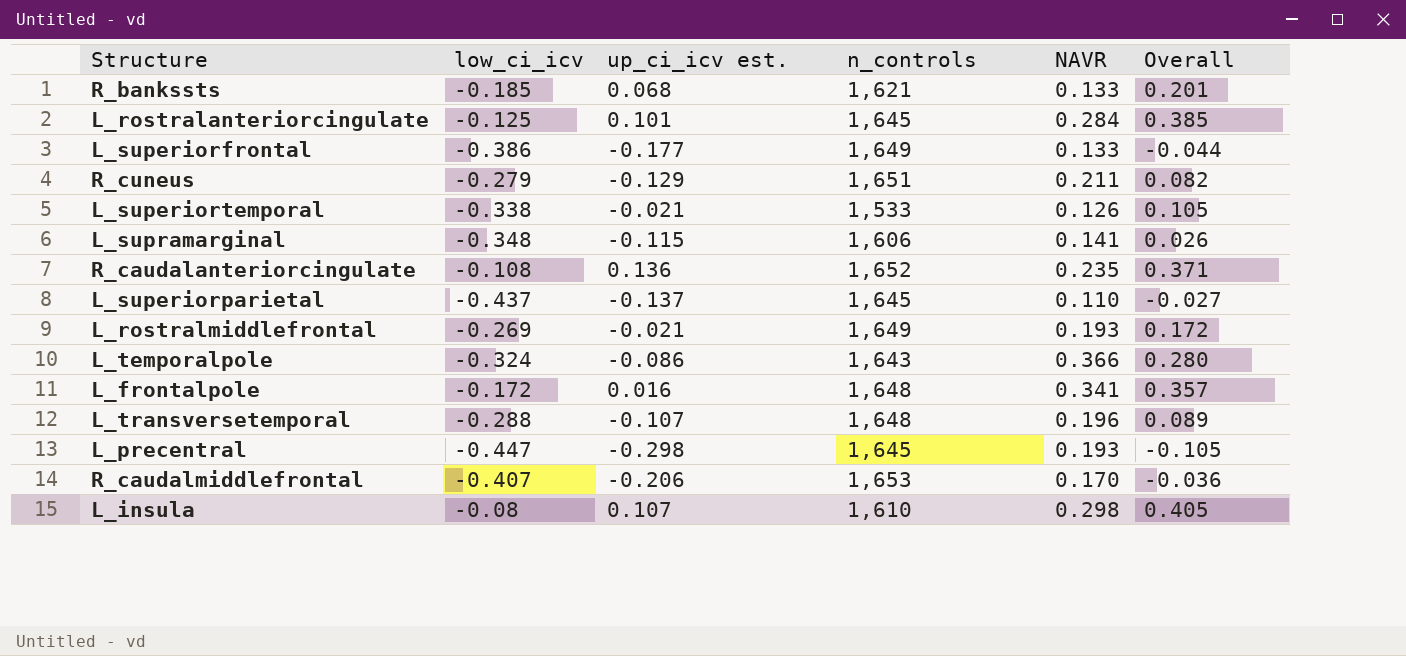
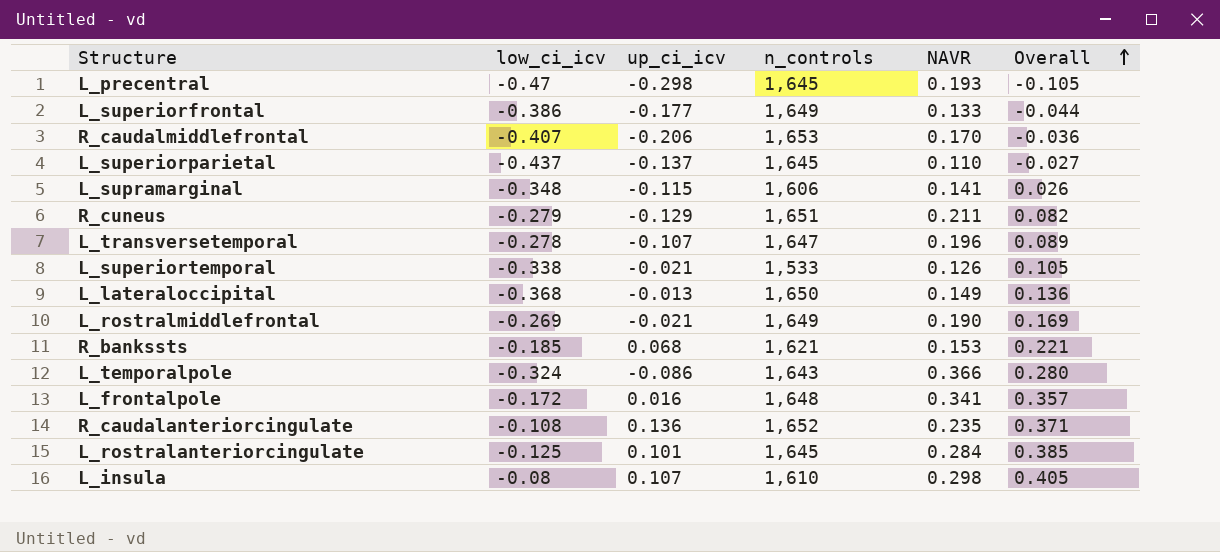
row order: none -> Overall ascending
column name: up_ci_icv est. -> up_ci_icv
L_precentral | low_ci_icv: -0.447 -> -0.47
L_transversetemporal | low_ci_icv: -0.288 -> -0.278
L_transversetemporal | n_controls: 1,648 -> 1,647
row L_lateraloccipital: none -> -0.368 | -0.013 | 1,650 | 0.149 | 0.136
L_rostralmiddlefrontal | NAVR: 0.193 -> 0.190
L_rostralmiddlefrontal | Overall: 0.172 -> 0.169
R_bankssts | NAVR: 0.133 -> 0.153
R_bankssts | Overall: 0.201 -> 0.221

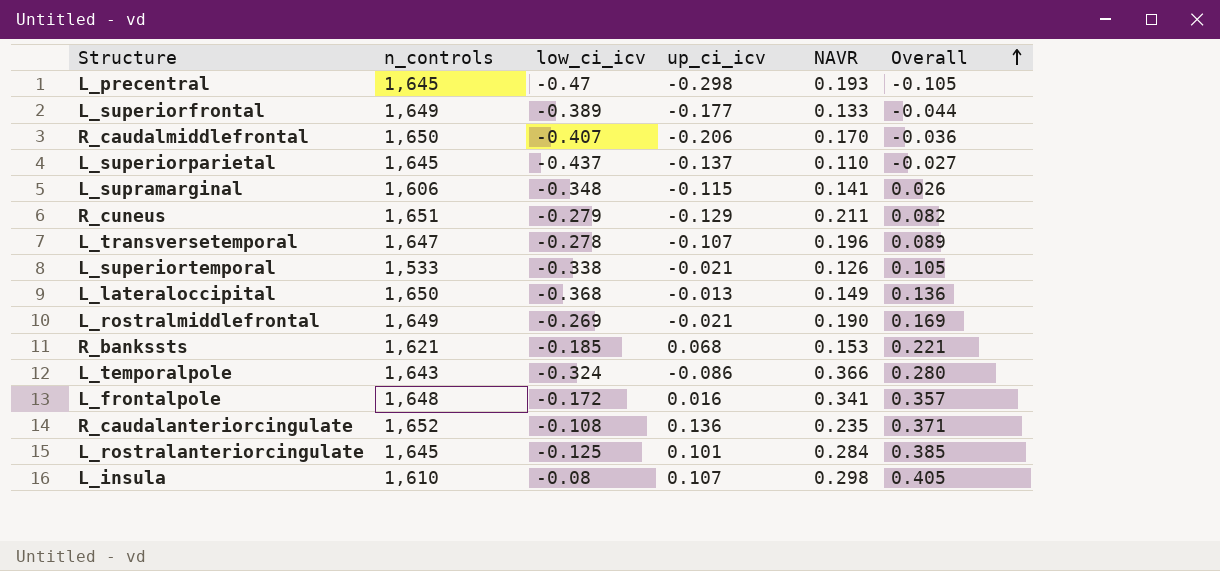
column n_controls | position: 4 -> 2
L_superiorfrontal | low_ci_icv: -0.386 -> -0.389
R_caudalmiddlefrontal | n_controls: 1,653 -> 1,650

